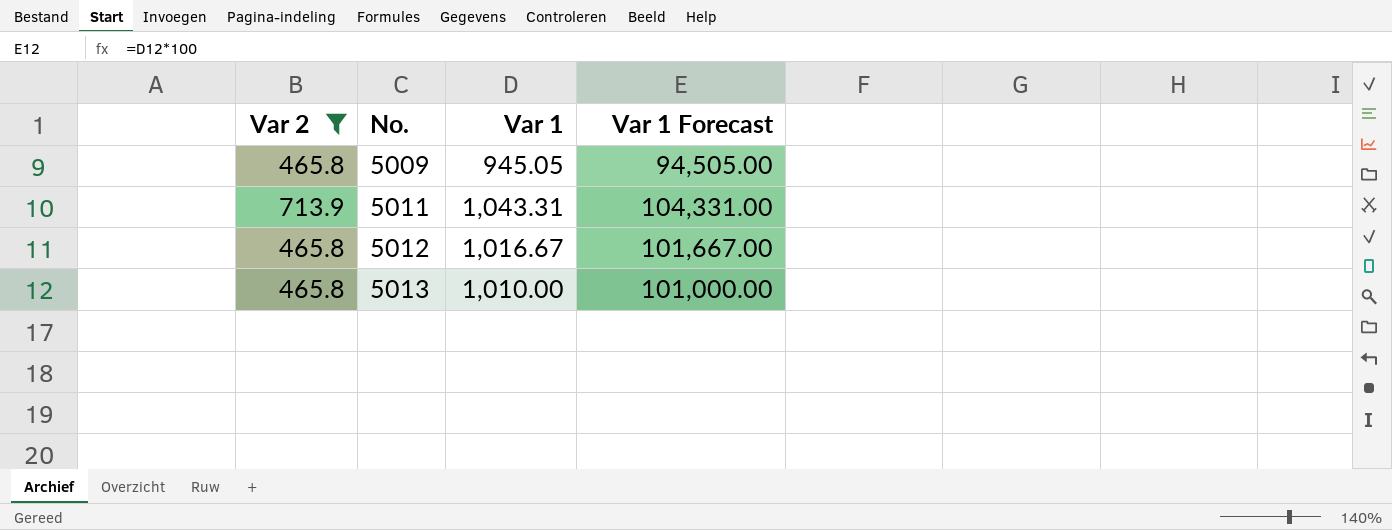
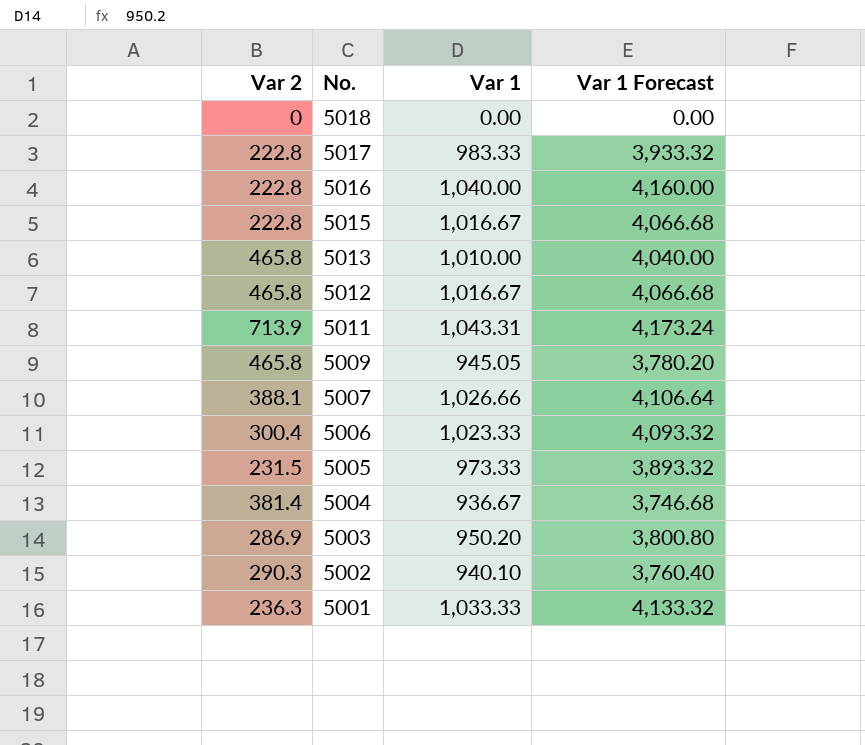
filter: Var 2 >= 465.8 -> none
row order: No. ascending -> No. descending
column Var 1 Forecast | formula: [Var 1] * 100 -> [Var 1] * 4

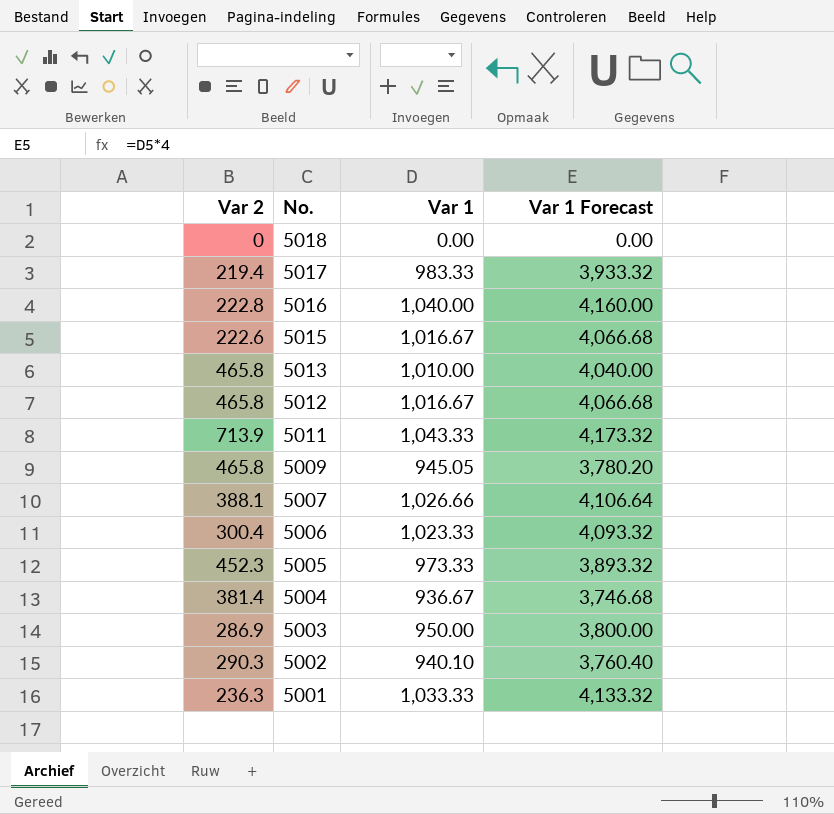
5017 | Var 2: 222.8 -> 219.4
5015 | Var 2: 222.8 -> 222.6
5011 | Var 1: 1,043.31 -> 1,043.33
5011 | Var 1 Forecast: 4,173.24 -> 4,173.32
5005 | Var 2: 231.5 -> 452.3
5003 | Var 1: 950.20 -> 950.00
5003 | Var 1 Forecast: 3,800.80 -> 3,800.00

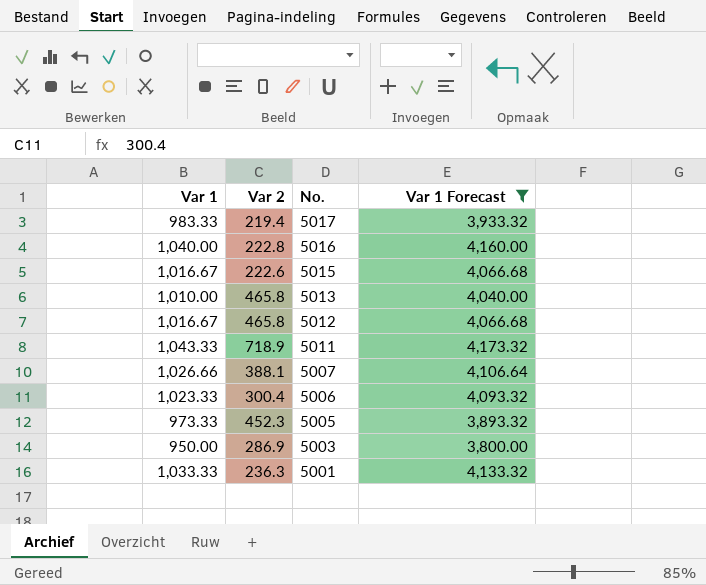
filter: none -> Var 1 Forecast >= 3,800.00
column Var 1 | position: 3 -> 1
5011 | Var 2: 713.9 -> 718.9

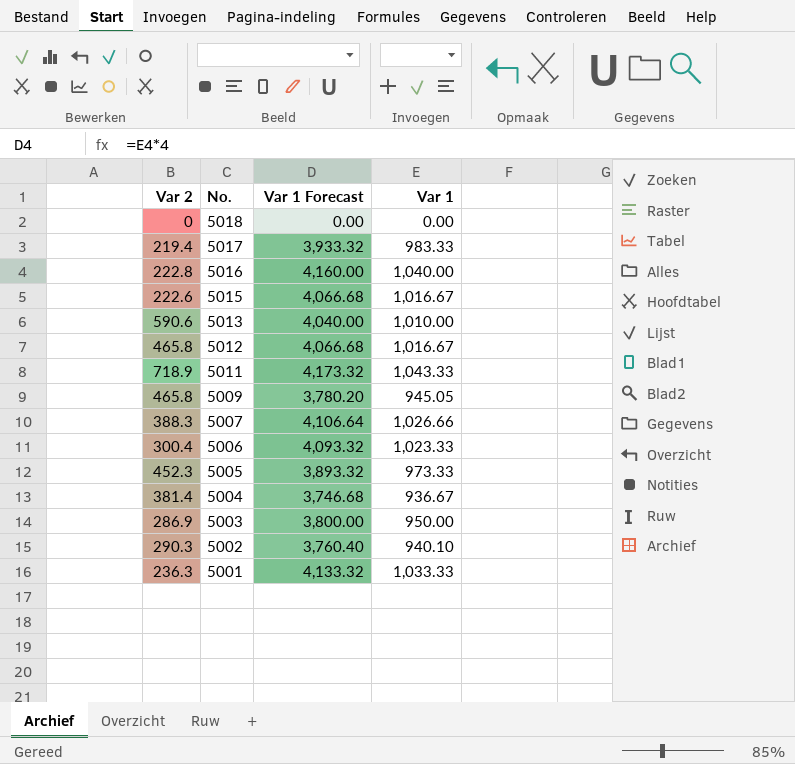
filter: Var 1 Forecast >= 3,800.00 -> none
column Var 1 | position: 1 -> 4
5013 | Var 2: 465.8 -> 590.6
5007 | Var 2: 388.1 -> 388.3

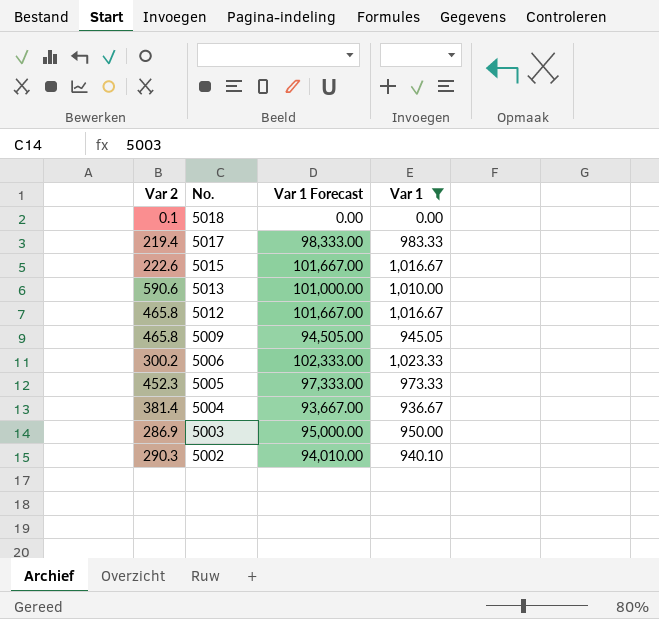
filter: none -> Var 1 <= 1,023.33
column Var 1 Forecast | formula: [Var 1] * 4 -> [Var 1] * 100
5018 | Var 2: 0 -> 0.1
5006 | Var 2: 300.4 -> 300.2

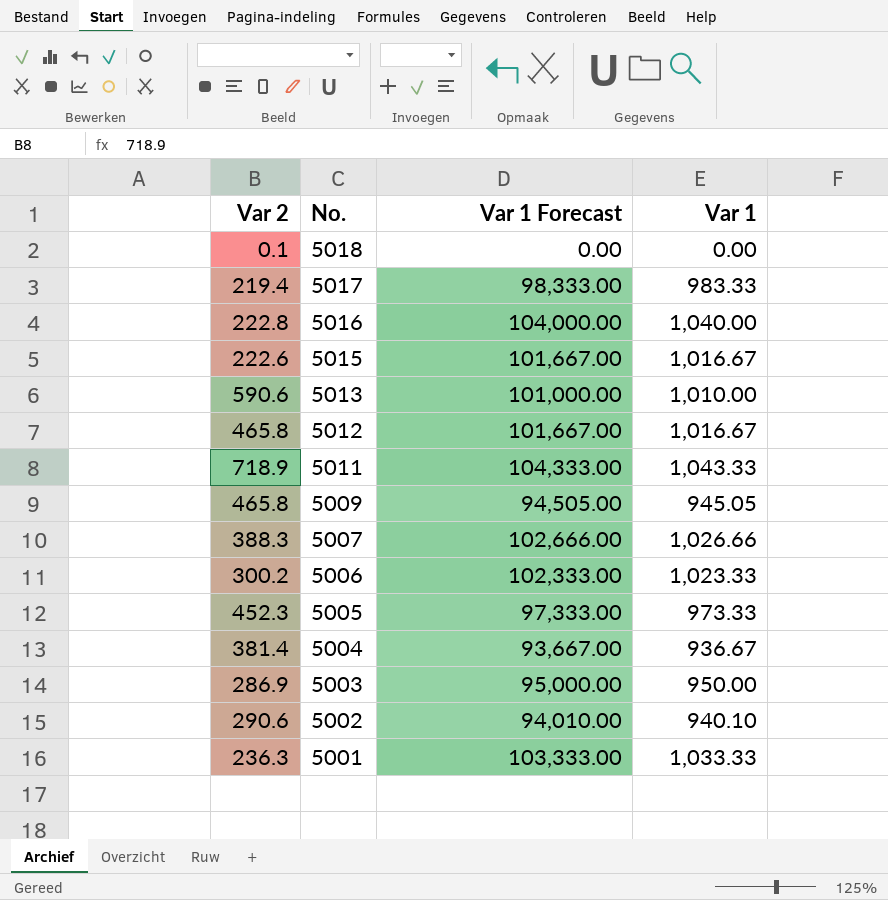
filter: Var 1 <= 1,023.33 -> none
5002 | Var 2: 290.3 -> 290.6

